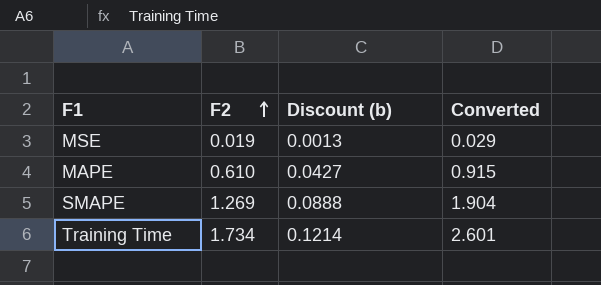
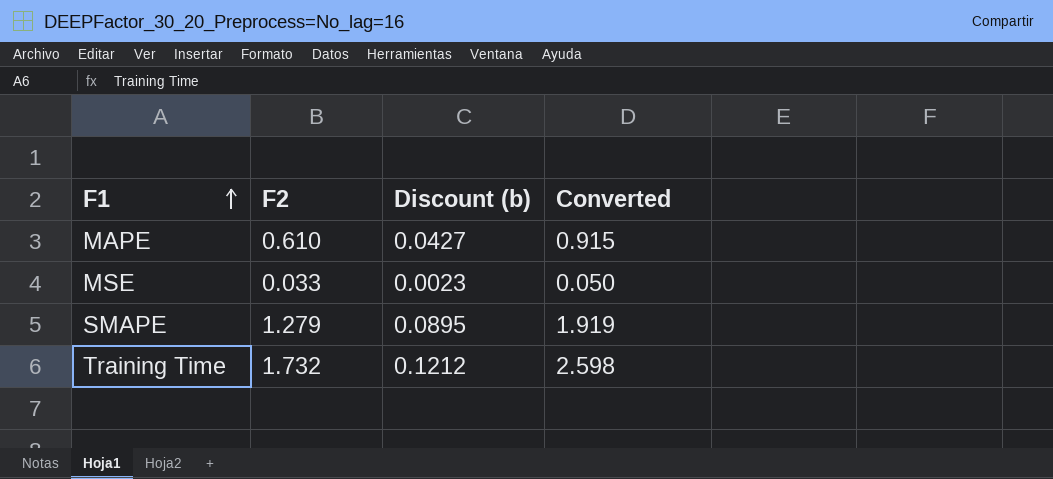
row order: F2 ascending -> F1 ascending
MSE | F2: 0.019 -> 0.033
MSE | Discount (b): 0.0013 -> 0.0023
MSE | Converted: 0.029 -> 0.050
SMAPE | F2: 1.269 -> 1.279
SMAPE | Discount (b): 0.0888 -> 0.0895
SMAPE | Converted: 1.904 -> 1.919
Training Time | F2: 1.734 -> 1.732
Training Time | Discount (b): 0.1214 -> 0.1212
Training Time | Converted: 2.601 -> 2.598

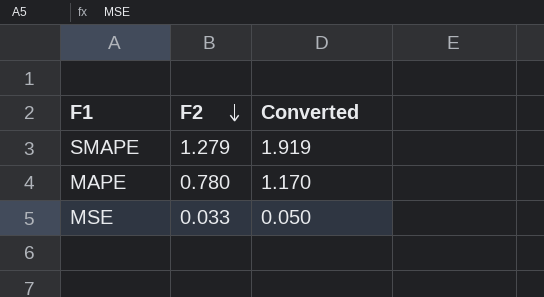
row order: F1 ascending -> F2 descending
column Discount (b) | formula: [F2] * 0.07 -> none
row Training Time: 1.732 | 0.1212 | 2.598 -> none
MAPE | F2: 0.610 -> 0.780
MAPE | Converted: 0.915 -> 1.170

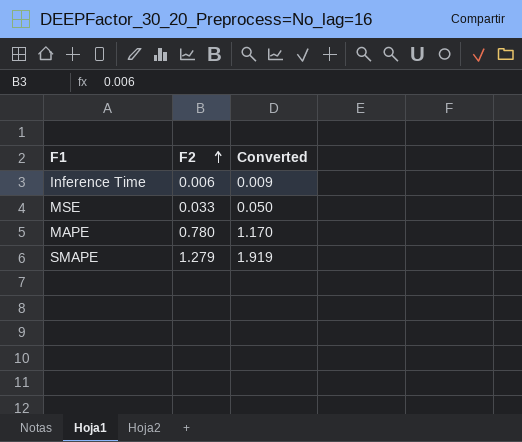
row order: F2 descending -> F2 ascending
row Inference Time: none -> 0.006 | 0.009

